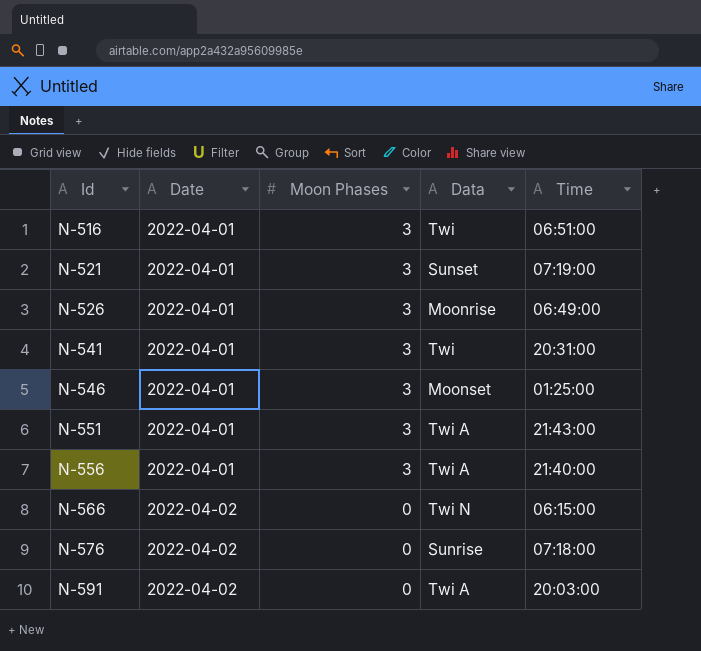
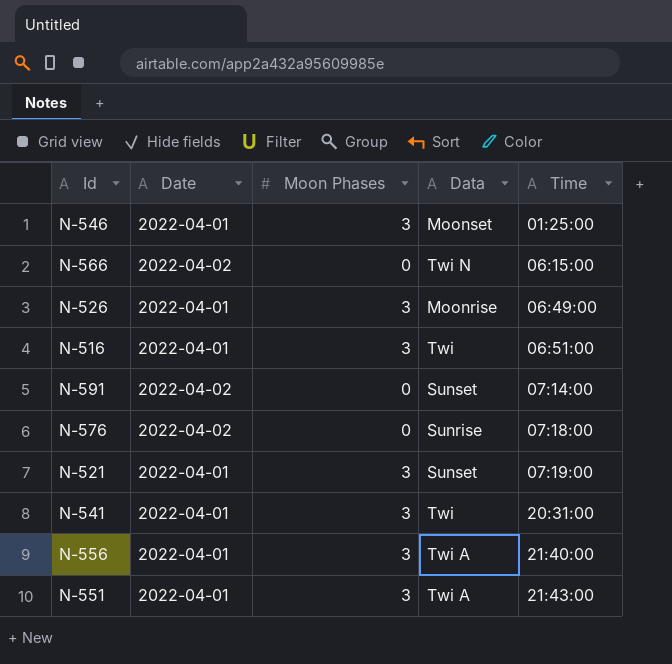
row order: Id ascending -> Time ascending
N-591 | Data: Twi A -> Sunset
N-591 | Time: 20:03:00 -> 07:14:00

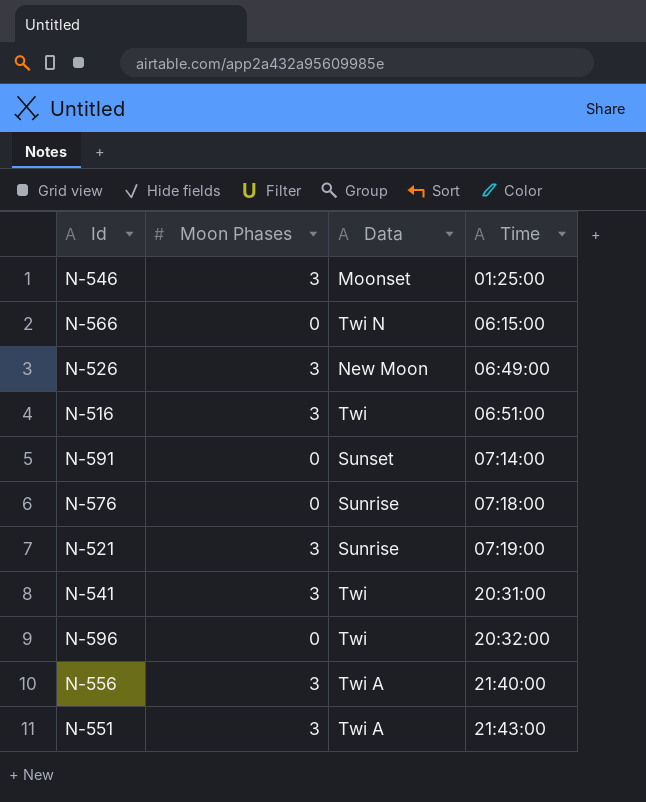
column Date | position: 2 -> none
N-526 | Data: Moonrise -> New Moon
N-521 | Data: Sunset -> Sunrise
row N-596: none -> 0 | Twi | 20:32:00

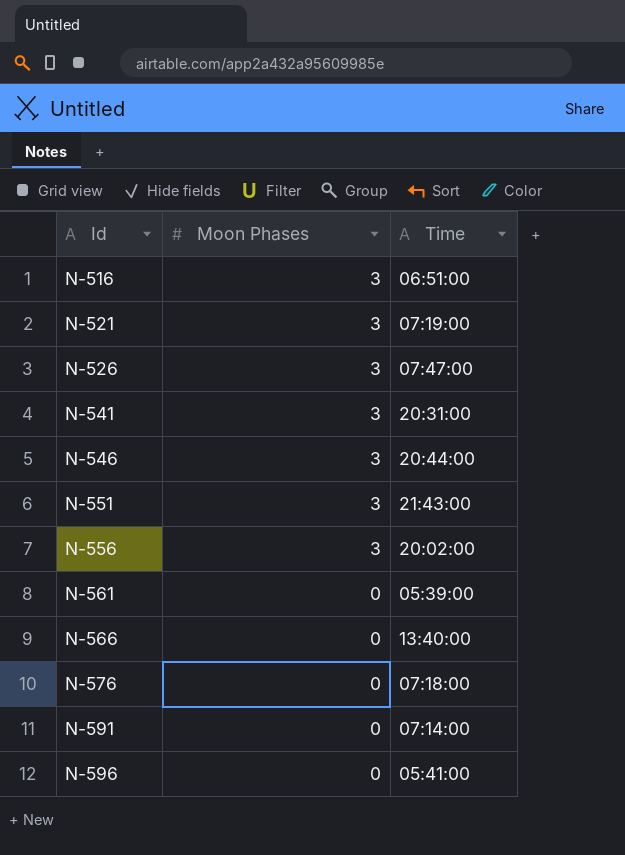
row order: Time ascending -> Id ascending
column Data | position: 3 -> none
N-526 | Time: 06:49:00 -> 07:47:00
N-546 | Time: 01:25:00 -> 20:44:00
N-556 | Time: 21:40:00 -> 20:02:00
row N-561: none -> 0 | 05:39:00
N-566 | Time: 06:15:00 -> 13:40:00
N-596 | Time: 20:32:00 -> 05:41:00

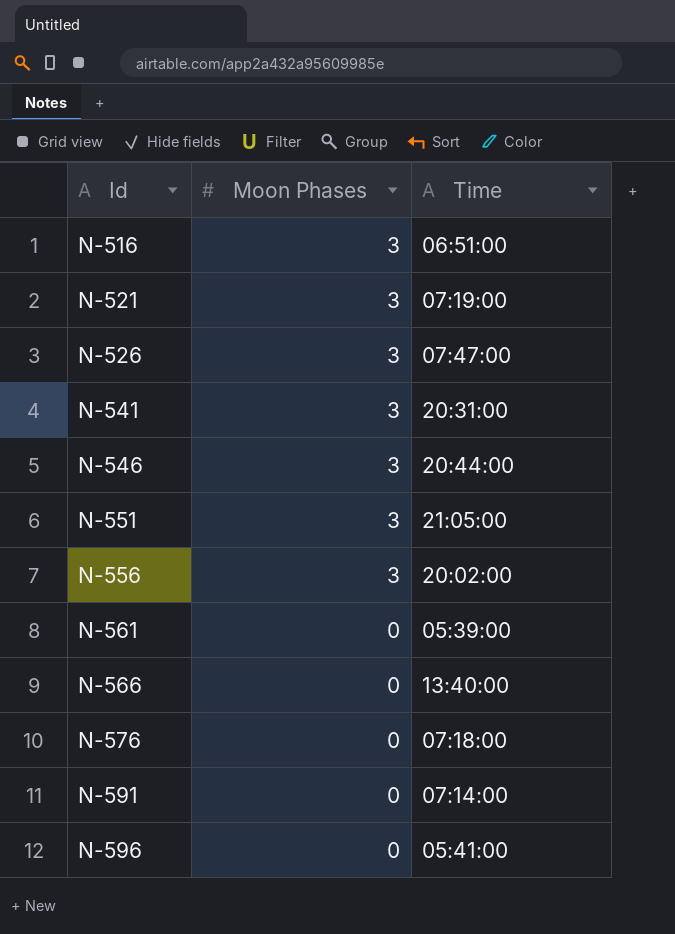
N-551 | Time: 21:43:00 -> 21:05:00

